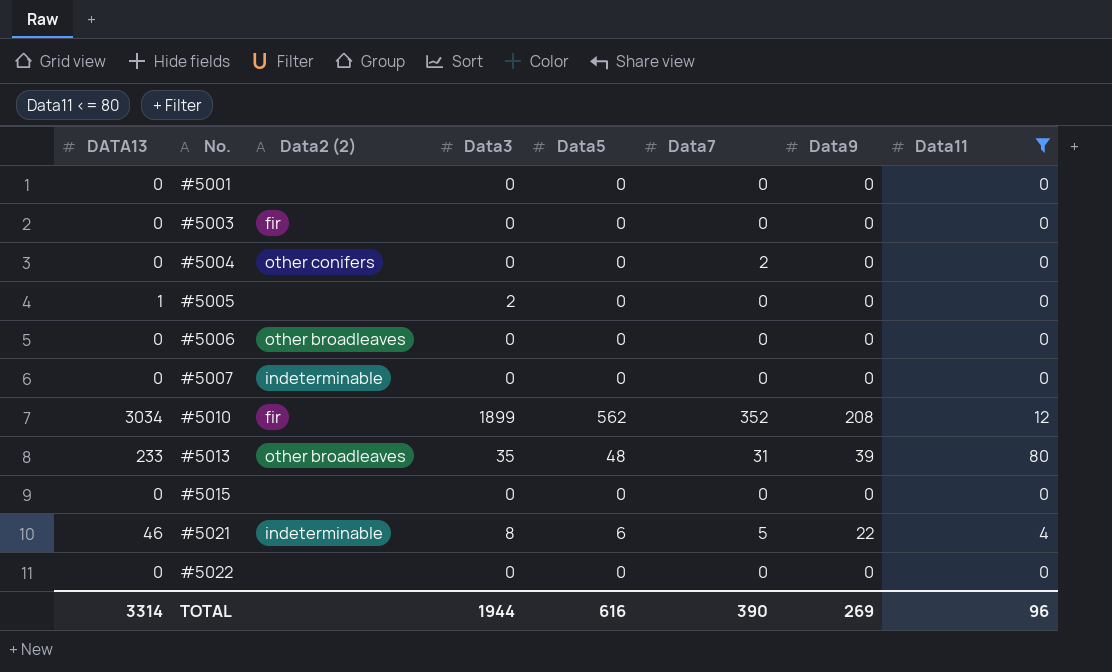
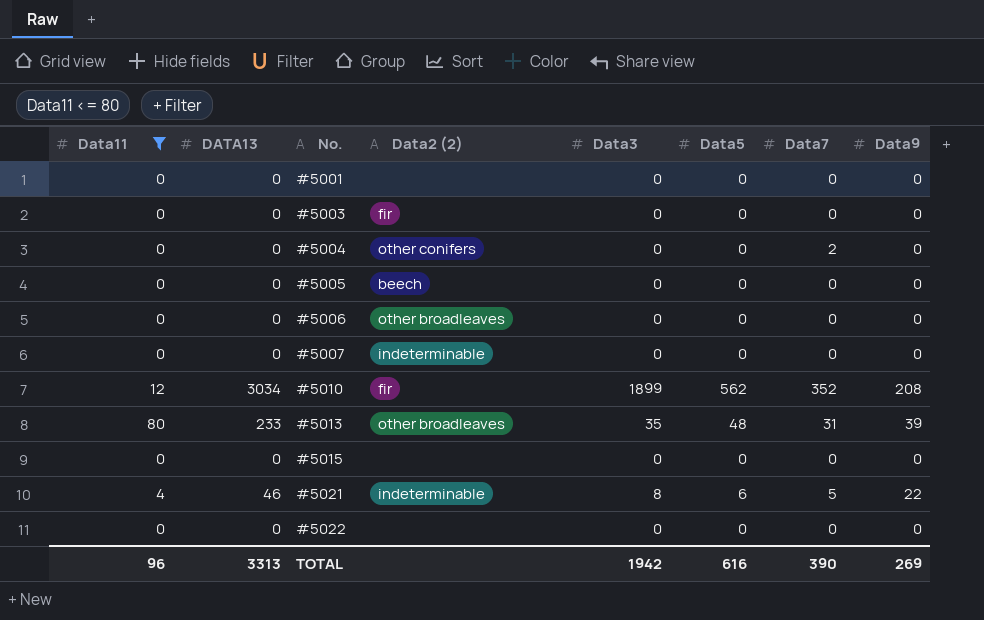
column Data11 | position: 8 -> 1
#5005 | DATA13: 1 -> 0
#5005 | Data2 (2): none -> beech
#5005 | Data3: 2 -> 0
TOTAL | DATA13: 3314 -> 3313
TOTAL | Data3: 1944 -> 1942

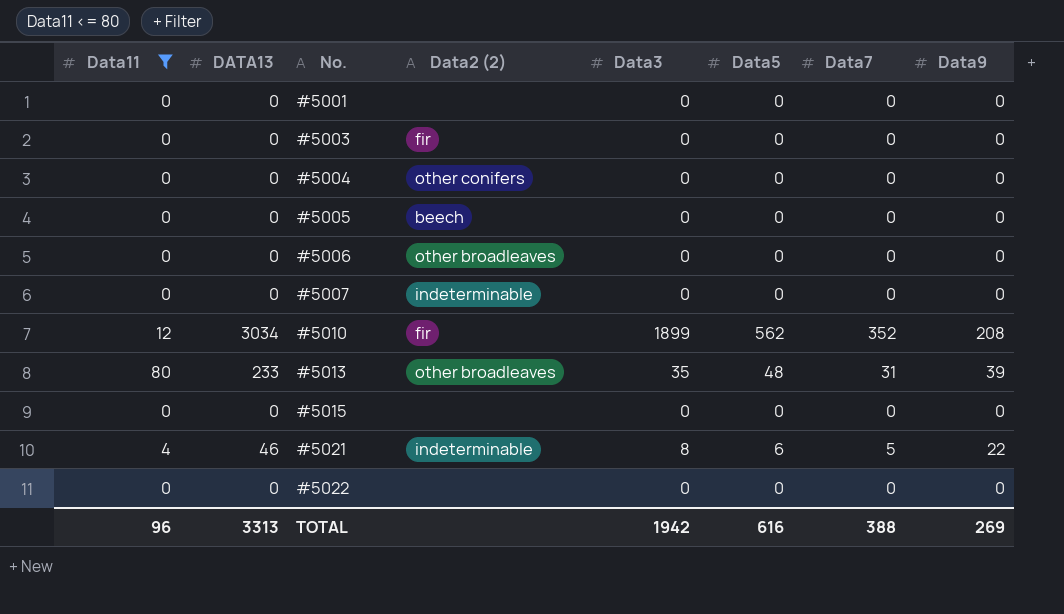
#5004 | Data7: 2 -> 0
TOTAL | Data7: 390 -> 388

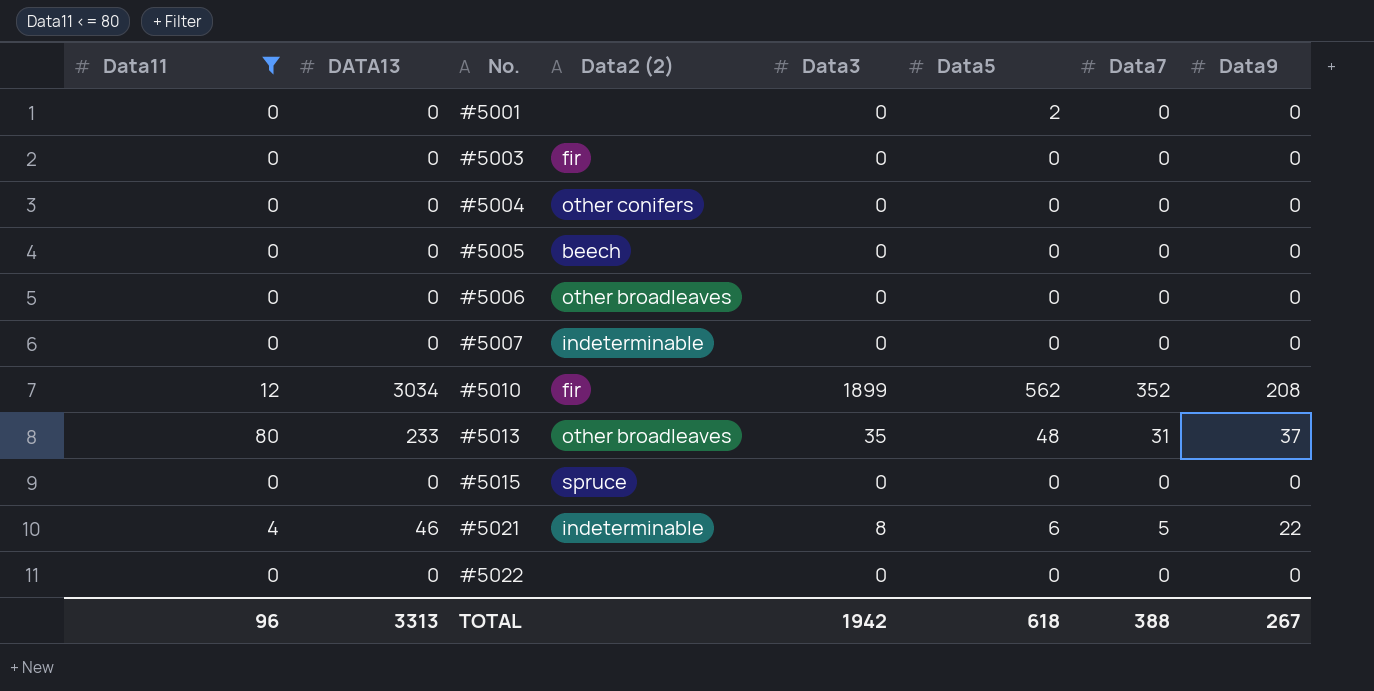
#5001 | Data5: 0 -> 2
#5013 | Data9: 39 -> 37
#5015 | Data2 (2): none -> spruce
TOTAL | Data5: 616 -> 618
TOTAL | Data9: 269 -> 267

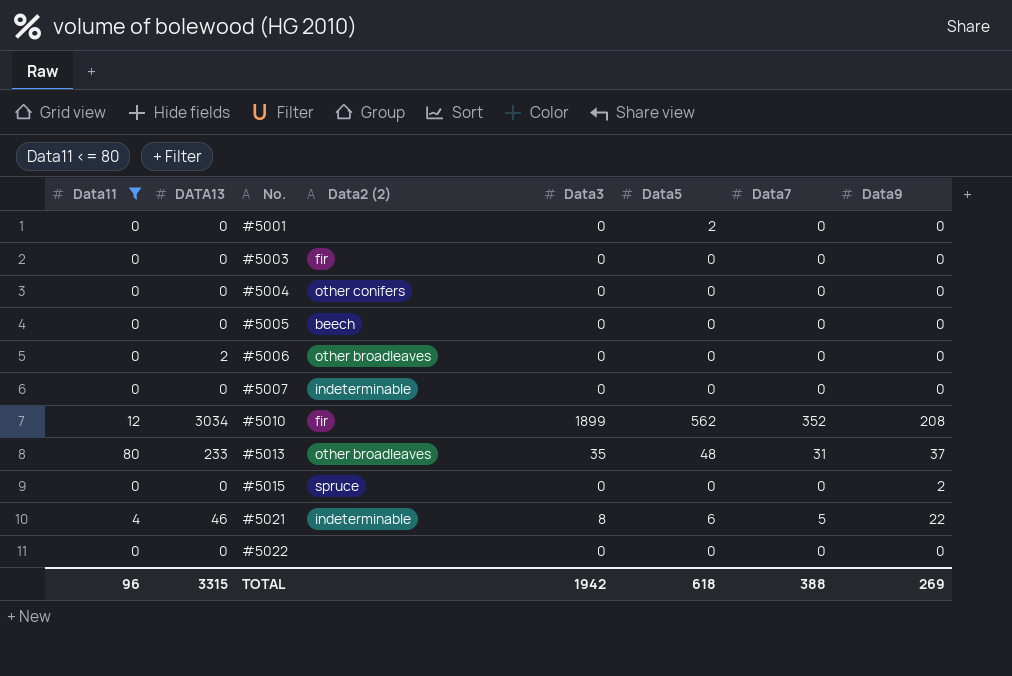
#5006 | DATA13: 0 -> 2
#5015 | Data9: 0 -> 2
TOTAL | DATA13: 3313 -> 3315
TOTAL | Data9: 267 -> 269

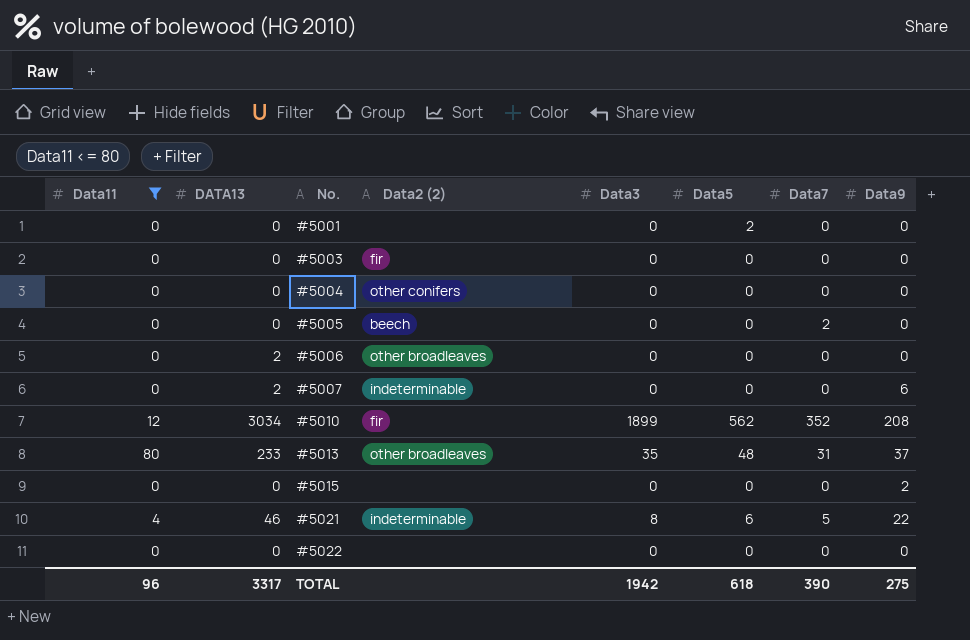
#5005 | Data7: 0 -> 2
#5007 | DATA13: 0 -> 2
#5007 | Data9: 0 -> 6
#5015 | Data2 (2): spruce -> none
TOTAL | DATA13: 3315 -> 3317
TOTAL | Data7: 388 -> 390
TOTAL | Data9: 269 -> 275

